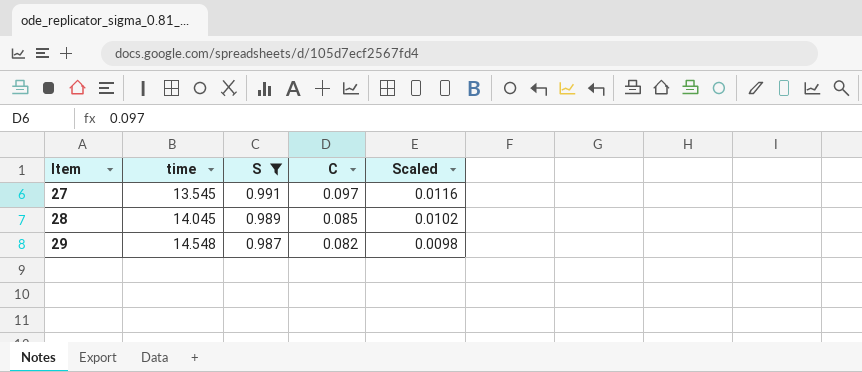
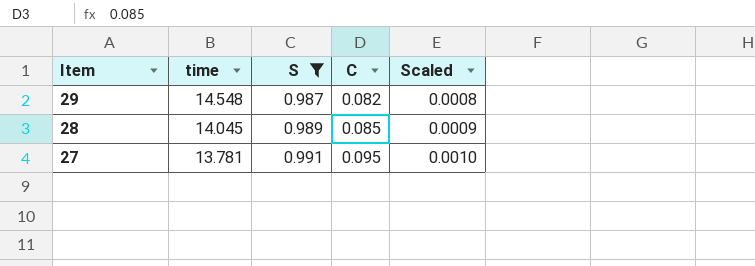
row order: Item ascending -> Item descending
column Scaled | formula: [C] * 0.12 -> [C] * 0.01
27 | time: 13.545 -> 13.781
27 | C: 0.097 -> 0.095

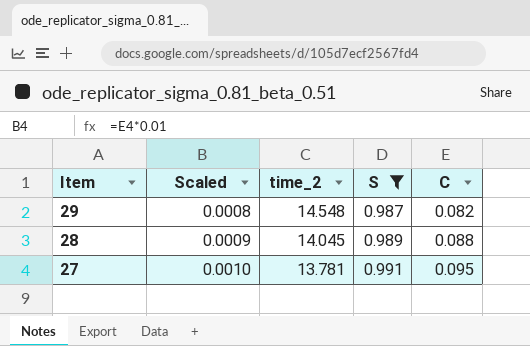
column Scaled | position: 5 -> 2
column name: time -> time_2
28 | C: 0.085 -> 0.088

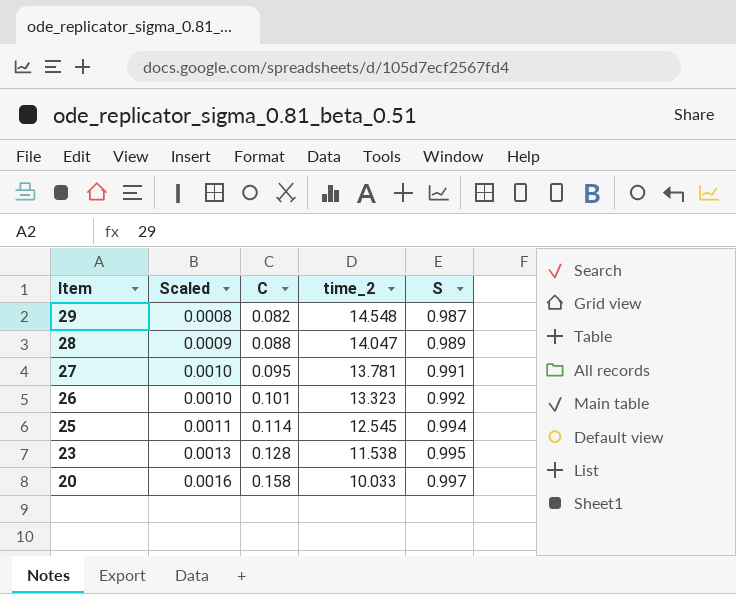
filter: S <= 0.991 -> none
column C | position: 5 -> 3
28 | time_2: 14.045 -> 14.047

